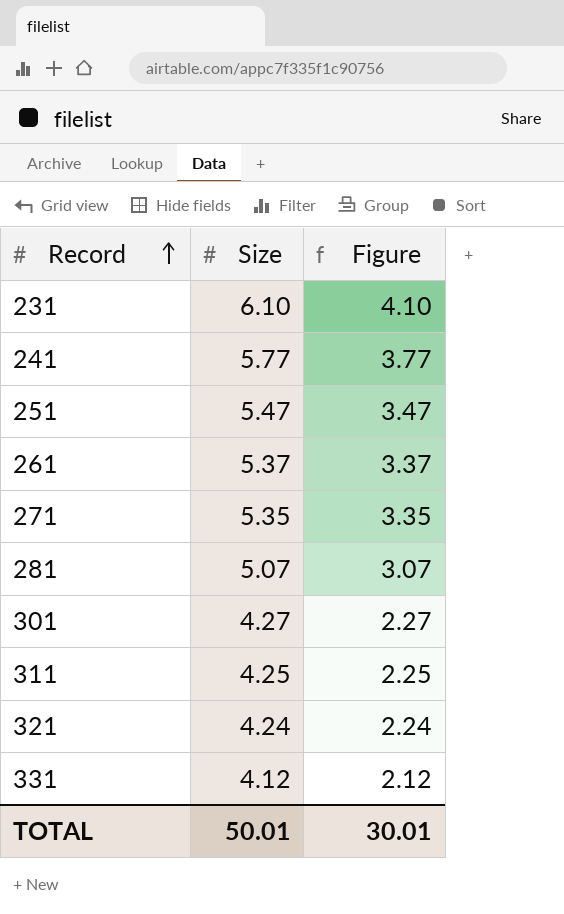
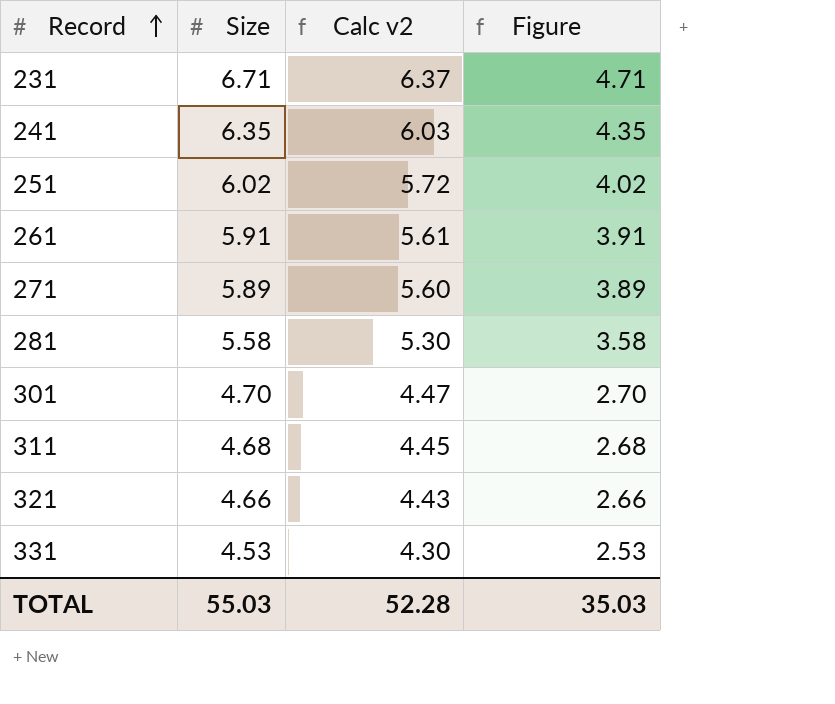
column Calc v2 | formula: none -> [Size] * 0.95
231 | Size: 6.10 -> 6.71
231 | Figure: 4.10 -> 4.71
241 | Size: 5.77 -> 6.35
241 | Figure: 3.77 -> 4.35
251 | Size: 5.47 -> 6.02
251 | Figure: 3.47 -> 4.02
261 | Size: 5.37 -> 5.91
261 | Figure: 3.37 -> 3.91
271 | Size: 5.35 -> 5.89
271 | Figure: 3.35 -> 3.89
281 | Size: 5.07 -> 5.58
281 | Figure: 3.07 -> 3.58
301 | Size: 4.27 -> 4.70
301 | Figure: 2.27 -> 2.70
311 | Size: 4.25 -> 4.68
311 | Figure: 2.25 -> 2.68
321 | Size: 4.24 -> 4.66
321 | Figure: 2.24 -> 2.66
331 | Size: 4.12 -> 4.53
331 | Figure: 2.12 -> 2.53
TOTAL | Size: 50.01 -> 55.03
TOTAL | Figure: 30.01 -> 35.03

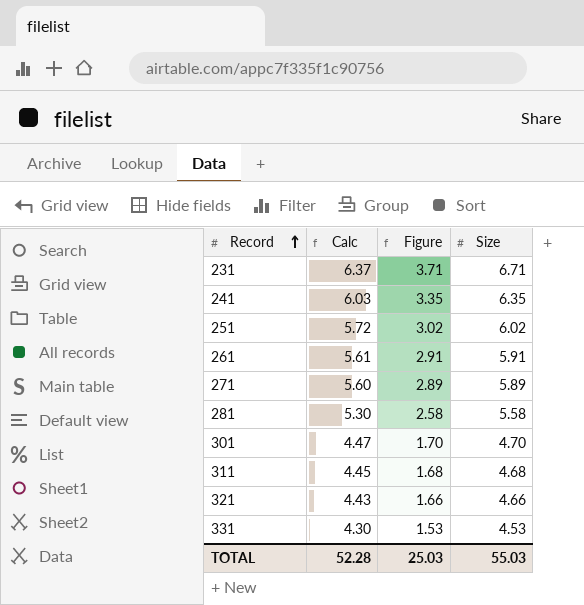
column name: Calc v2 -> Calc
column Figure | formula: [Size] - 2 -> [Size] - 3
column Size | position: 2 -> 4
TOTAL | Figure: 35.03 -> 25.03

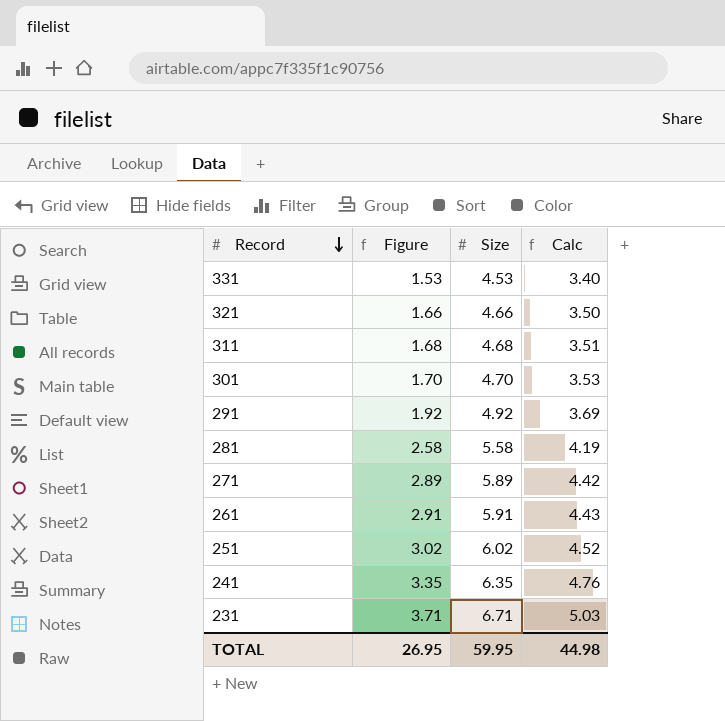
row order: Record ascending -> Record descending
column Calc | formula: [Size] * 0.95 -> [Size] * 0.75
column Calc | position: 2 -> 4
row 291: none -> 1.92 | 4.92 | 3.69
TOTAL | Figure: 25.03 -> 26.95
TOTAL | Size: 55.03 -> 59.95
TOTAL | Calc: 52.28 -> 44.98

